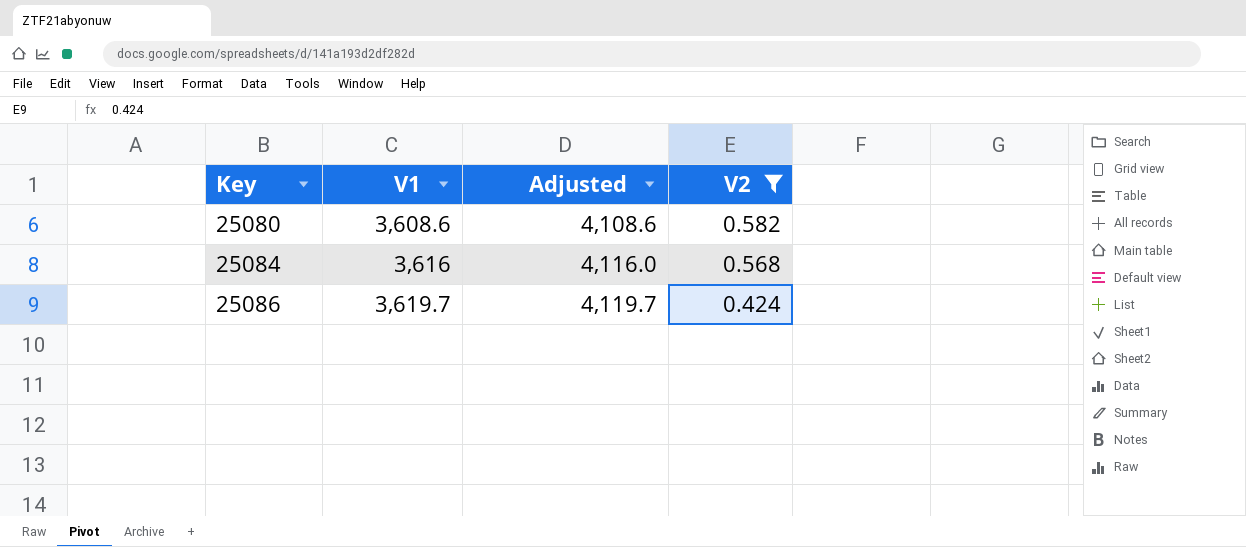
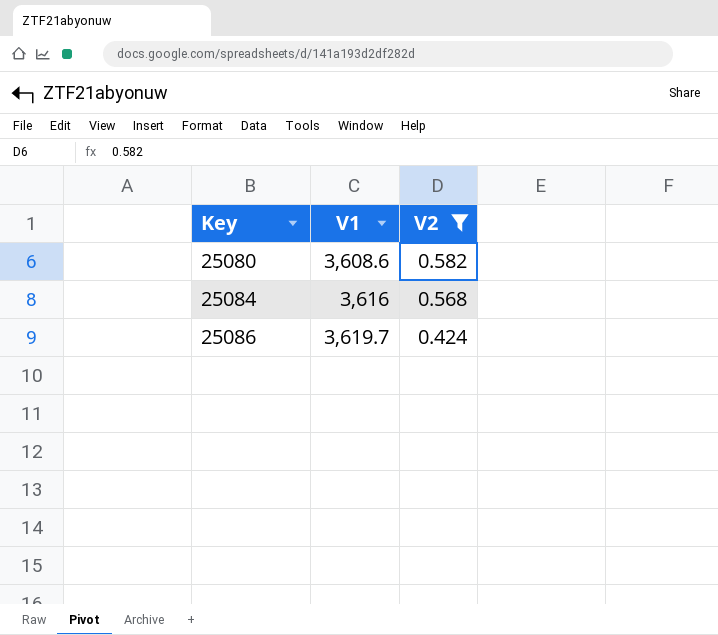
column Adjusted | formula: [V1] + 500 -> none

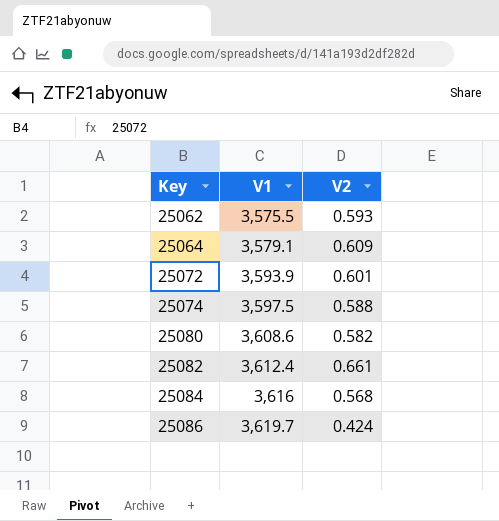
filter: V2 <= 0.582 -> none

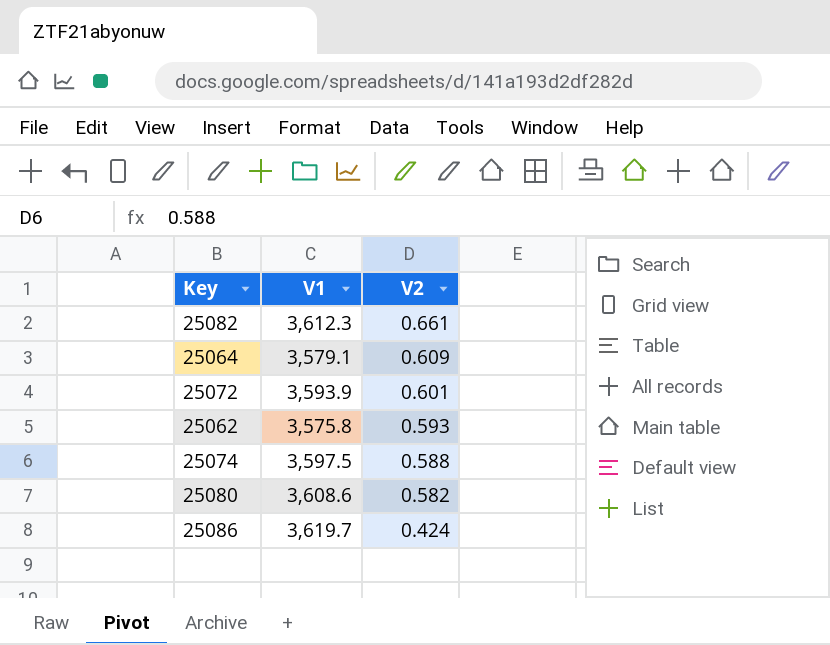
row order: Key ascending -> V2 descending
row 25084: 3,616 | 0.568 -> none
25082 | V1: 3,612.4 -> 3,612.3
25062 | V1: 3,575.5 -> 3,575.8

